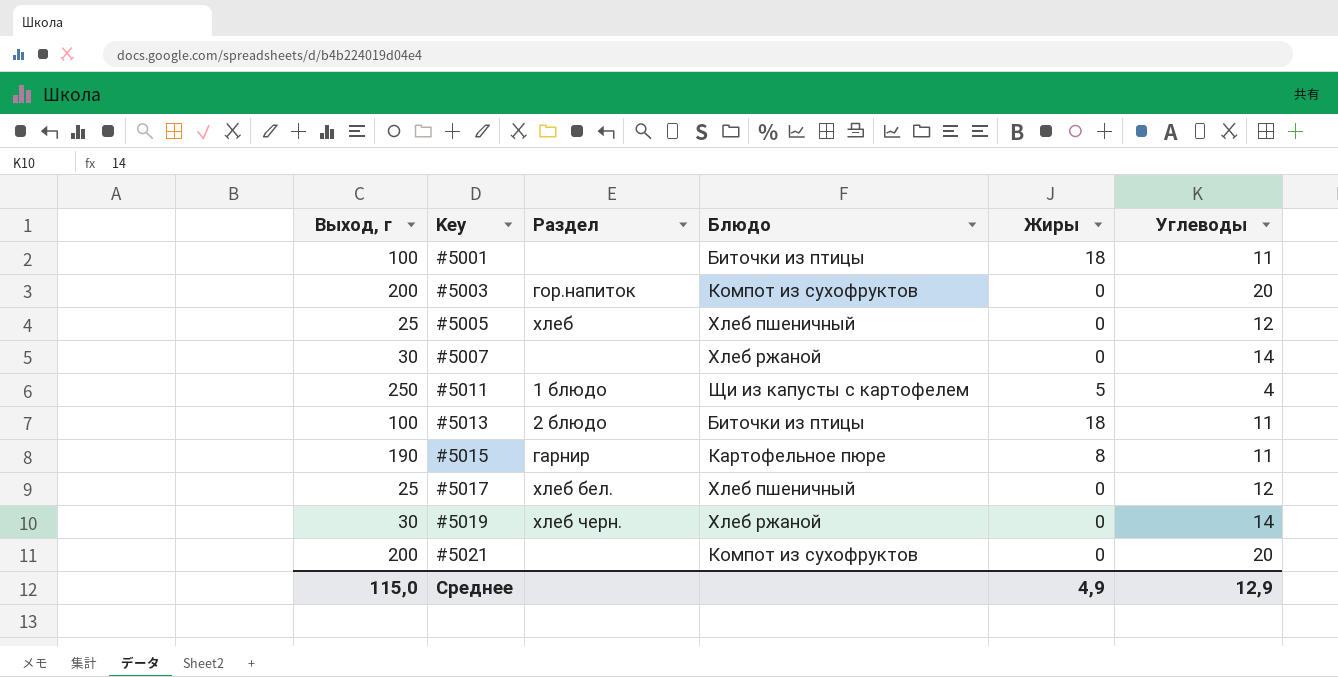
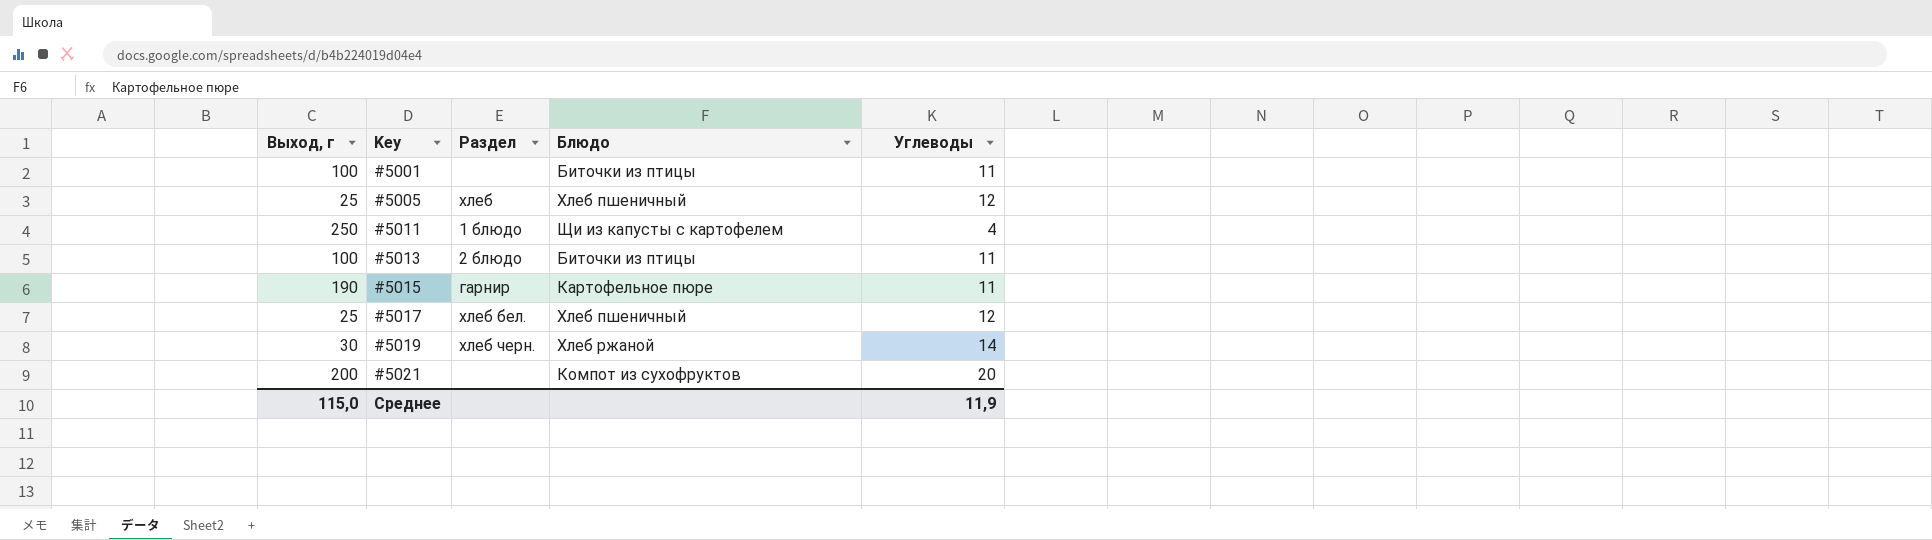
column Жиры | position: 5 -> none
row #5003: 200 | гор.напиток | Компот из сухофруктов | 0 | 20 -> none
row #5007: 30 | none | Хлеб ржаной | 0 | 14 -> none
Среднее | Углеводы: 12,9 -> 11,9

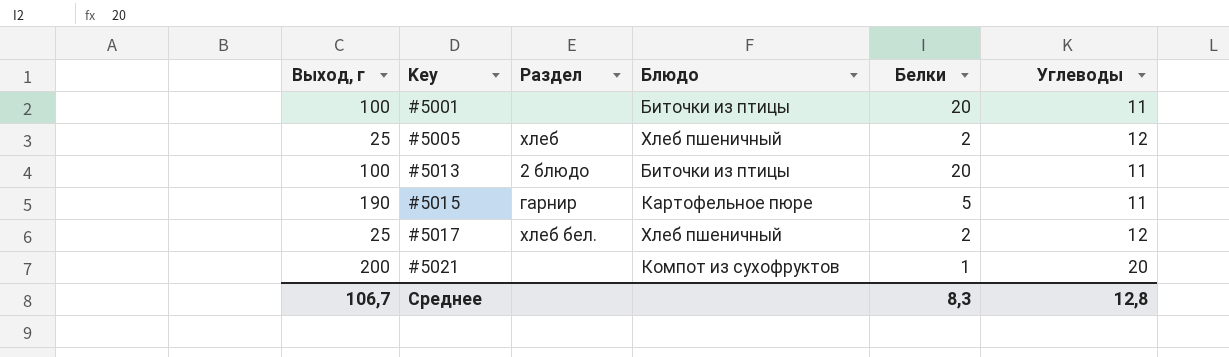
column Белки | position: none -> 5
row #5011: 250 | 1 блюдо | Щи из капусты с картофелем | 4 -> none
row #5019: 30 | хлеб черн. | Хлеб ржаной | 14 -> none
Среднее | Выход, г: 115,0 -> 106,7
Среднее | Углеводы: 11,9 -> 12,8

